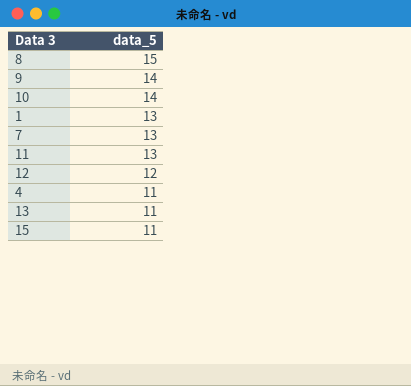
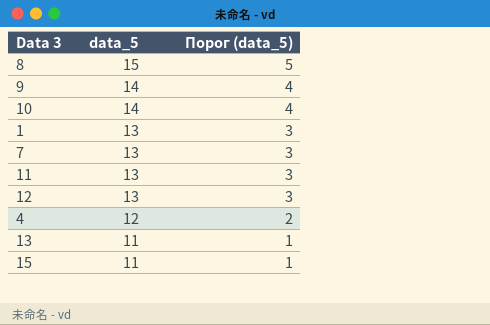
column Порог (data_5) | formula: none -> [data_5] - 10
12 | data_5: 12 -> 13
4 | data_5: 11 -> 12

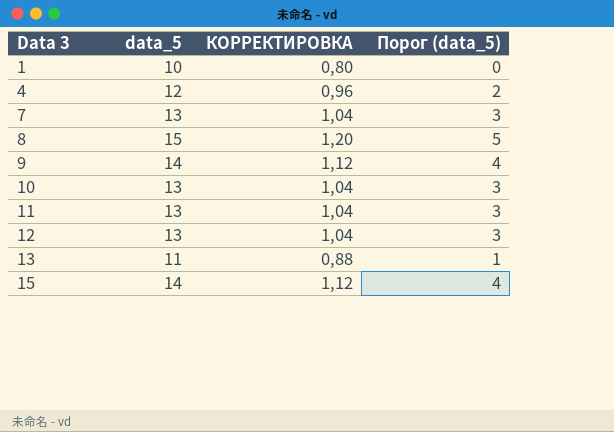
row order: data_5 descending -> Data 3 ascending
column КОРРЕКТИРОВКА | formula: none -> [data_5] * 0,08
1 | data_5: 13 -> 10
1 | Порог (data_5): 3 -> 0
10 | data_5: 14 -> 13
10 | Порог (data_5): 4 -> 3
15 | data_5: 11 -> 14
15 | Порог (data_5): 1 -> 4

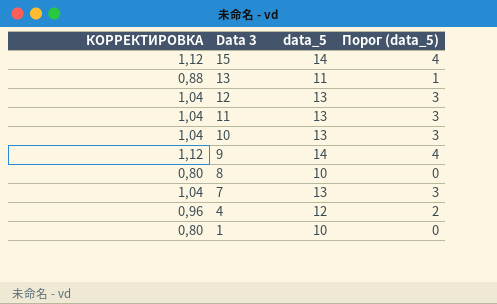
row order: Data 3 ascending -> Data 3 descending
column КОРРЕКТИРОВКА | position: 3 -> 1
8 | КОРРЕКТИРОВКА: 1,20 -> 0,80
8 | data_5: 15 -> 10
8 | Порог (data_5): 5 -> 0

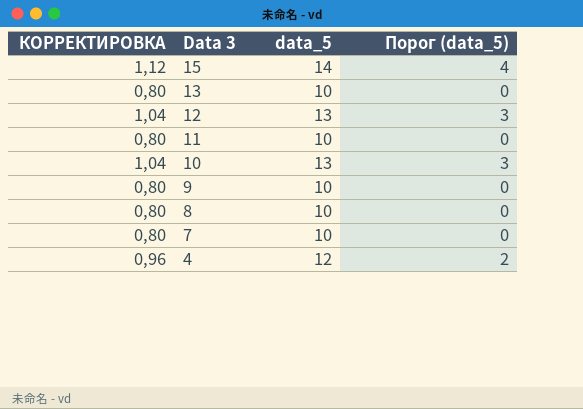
row 1: 0,80 | 10 | 0 -> none
13 | КОРРЕКТИРОВКА: 0,88 -> 0,80
13 | data_5: 11 -> 10
13 | Порог (data_5): 1 -> 0
11 | КОРРЕКТИРОВКА: 1,04 -> 0,80
11 | data_5: 13 -> 10
11 | Порог (data_5): 3 -> 0
9 | КОРРЕКТИРОВКА: 1,12 -> 0,80
9 | data_5: 14 -> 10
9 | Порог (data_5): 4 -> 0
7 | КОРРЕКТИРОВКА: 1,04 -> 0,80
7 | data_5: 13 -> 10
7 | Порог (data_5): 3 -> 0

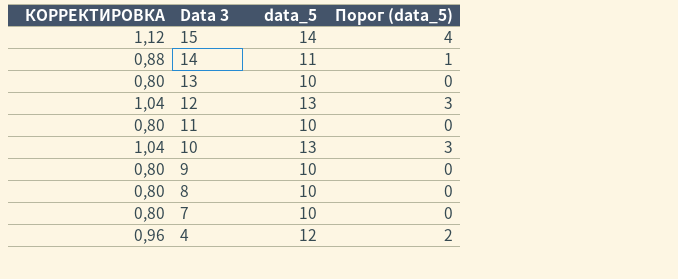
row 14: none -> 0,88 | 11 | 1

